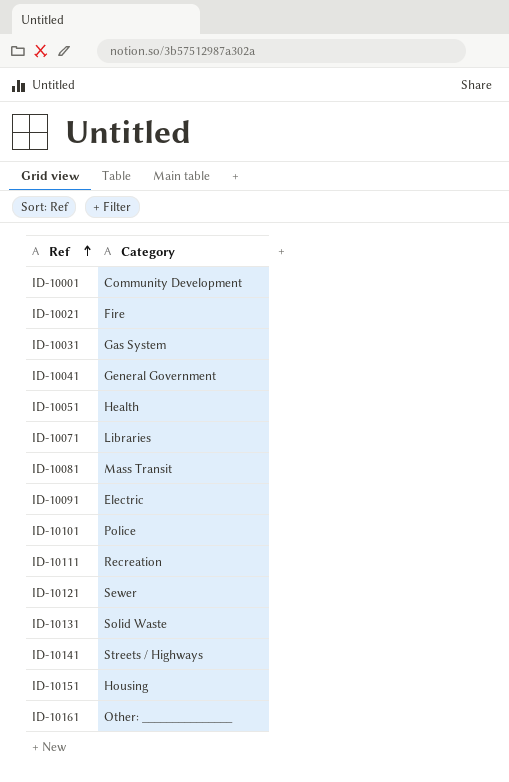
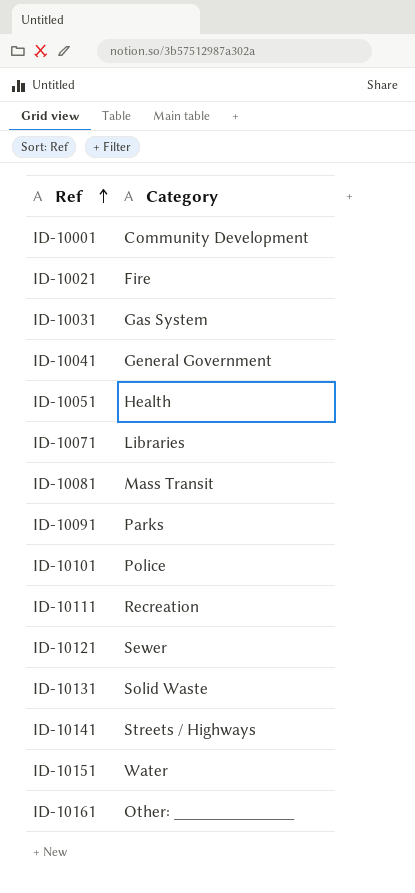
ID-10091 | Category: Electric -> Parks
ID-10151 | Category: Housing -> Water

